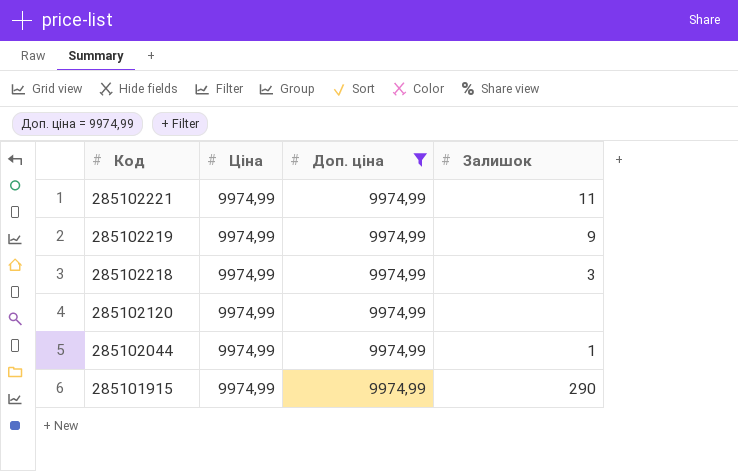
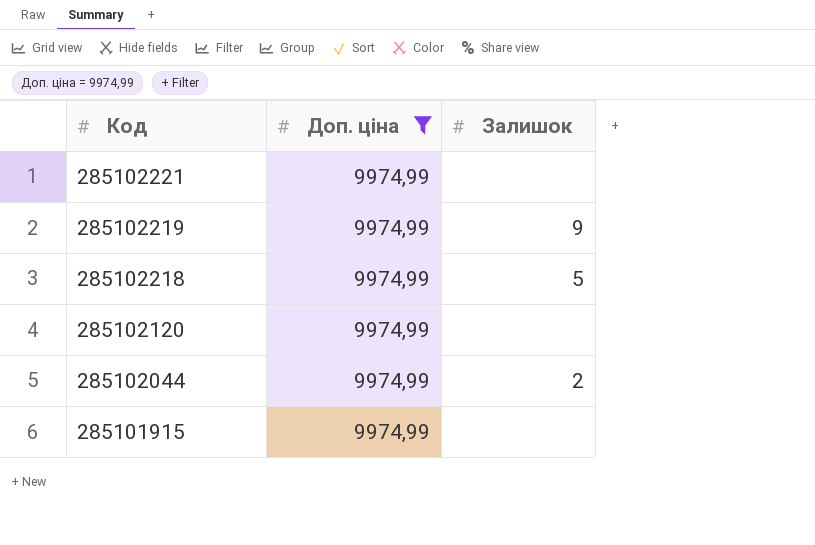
column Ціна | position: 2 -> none
285102221 | Залишок: 11 -> none
285102218 | Залишок: 3 -> 5
285102044 | Залишок: 1 -> 2
285101915 | Залишок: 290 -> none

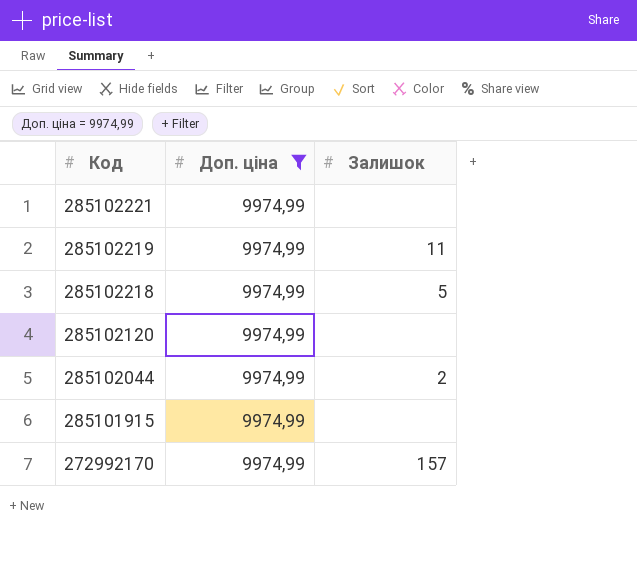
285102219 | Залишок: 9 -> 11
row 272992170: none -> 9974,99 | 157

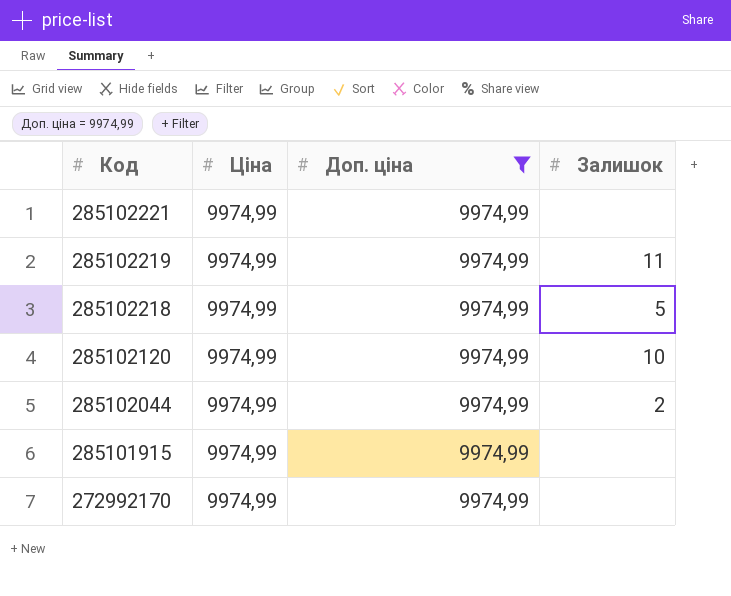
column Ціна | position: none -> 2
285102120 | Залишок: none -> 10
272992170 | Залишок: 157 -> none

